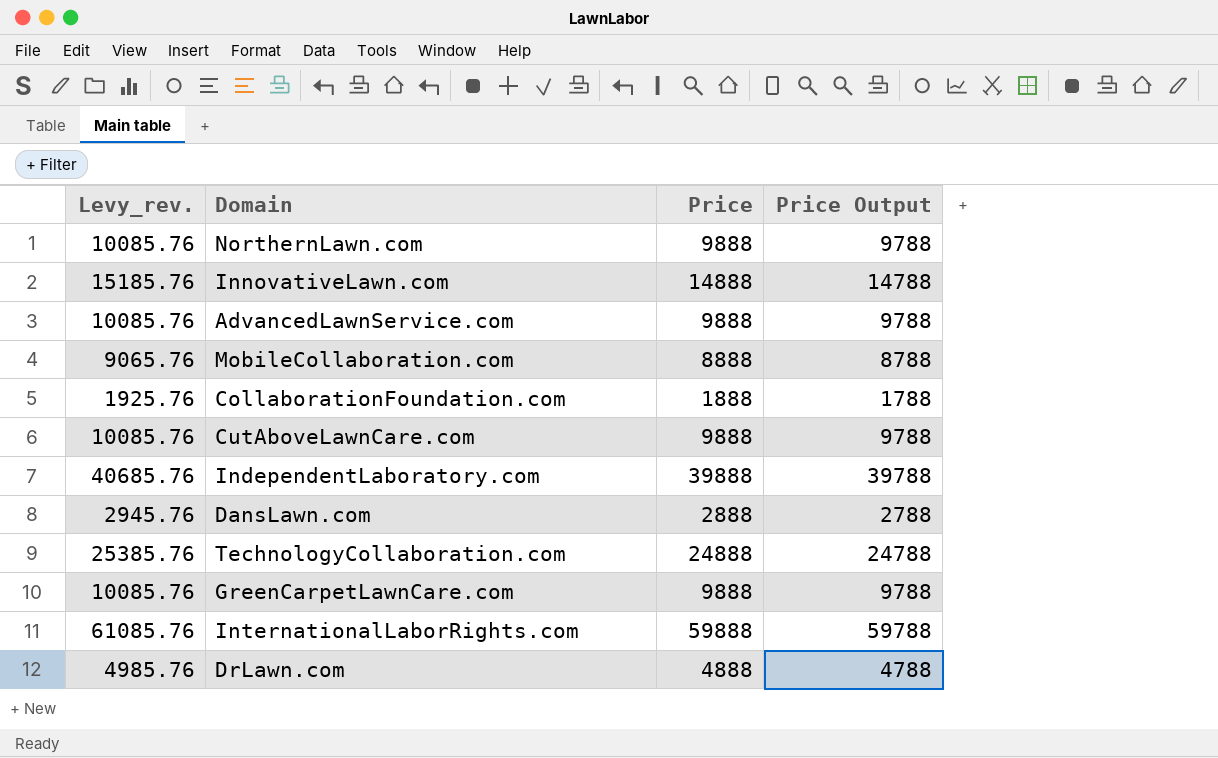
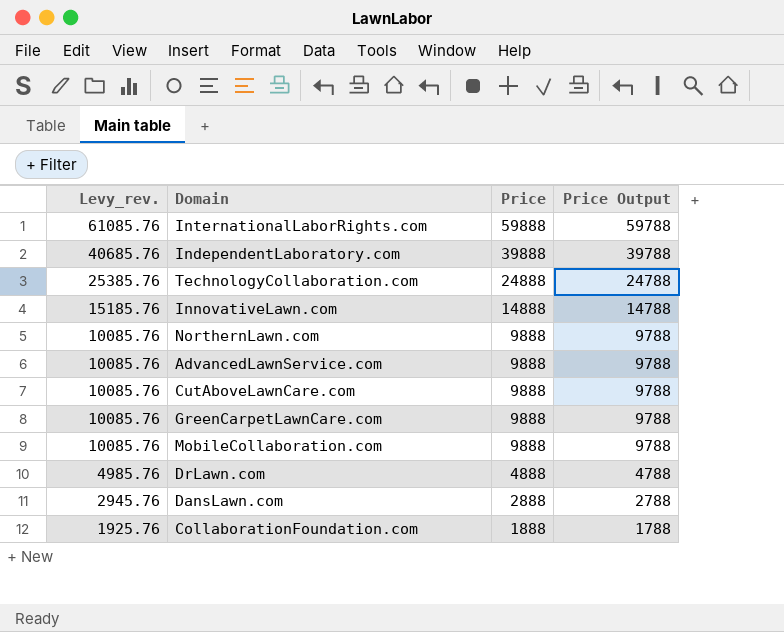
row order: none -> Levy_rev. descending
MobileCollaboration.com | Levy_rev.: 9065.76 -> 10085.76
MobileCollaboration.com | Price: 8888 -> 9888
MobileCollaboration.com | Price Output: 8788 -> 9788

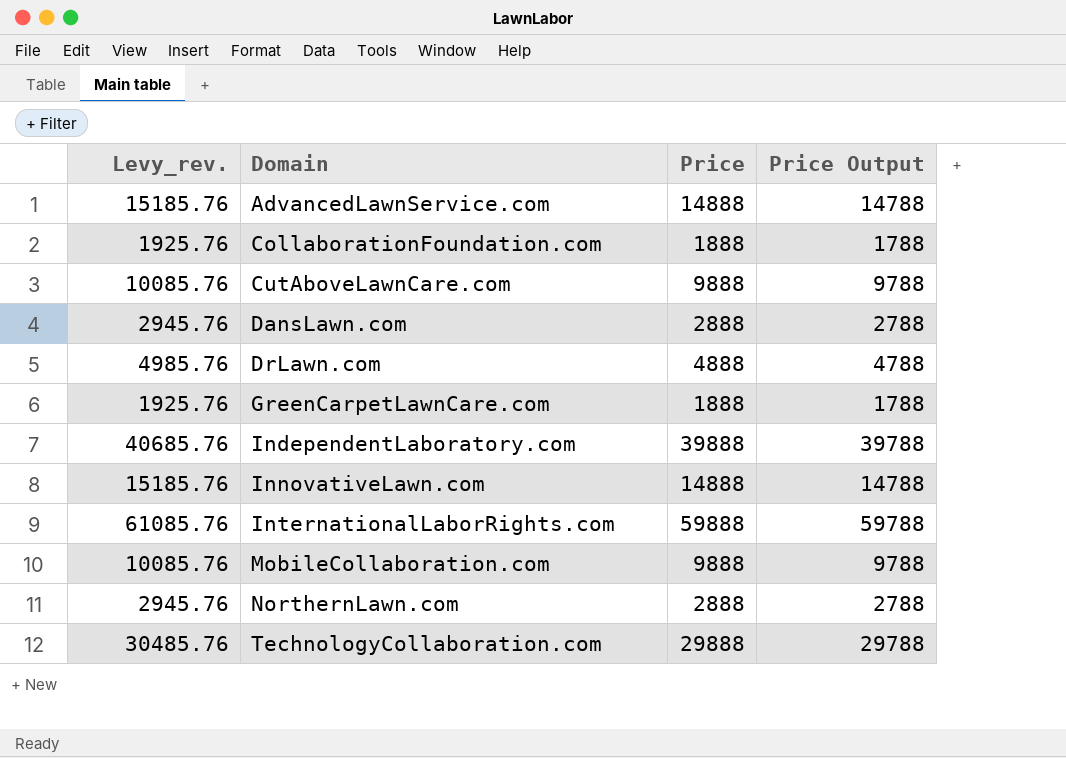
row order: Levy_rev. descending -> Domain ascending
AdvancedLawnService.com | Levy_rev.: 10085.76 -> 15185.76
AdvancedLawnService.com | Price: 9888 -> 14888
AdvancedLawnService.com | Price Output: 9788 -> 14788
GreenCarpetLawnCare.com | Levy_rev.: 10085.76 -> 1925.76
GreenCarpetLawnCare.com | Price: 9888 -> 1888
GreenCarpetLawnCare.com | Price Output: 9788 -> 1788
NorthernLawn.com | Levy_rev.: 10085.76 -> 2945.76
NorthernLawn.com | Price: 9888 -> 2888
NorthernLawn.com | Price Output: 9788 -> 2788
TechnologyCollaboration.com | Levy_rev.: 25385.76 -> 30485.76
TechnologyCollaboration.com | Price: 24888 -> 29888
TechnologyCollaboration.com | Price Output: 24788 -> 29788

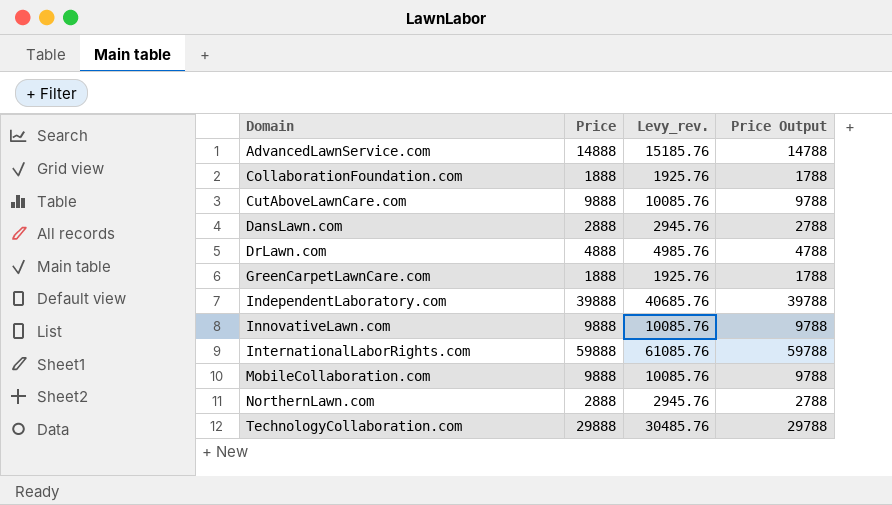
column Levy_rev. | position: 1 -> 3
InnovativeLawn.com | Price: 14888 -> 9888
InnovativeLawn.com | Levy_rev.: 15185.76 -> 10085.76
InnovativeLawn.com | Price Output: 14788 -> 9788

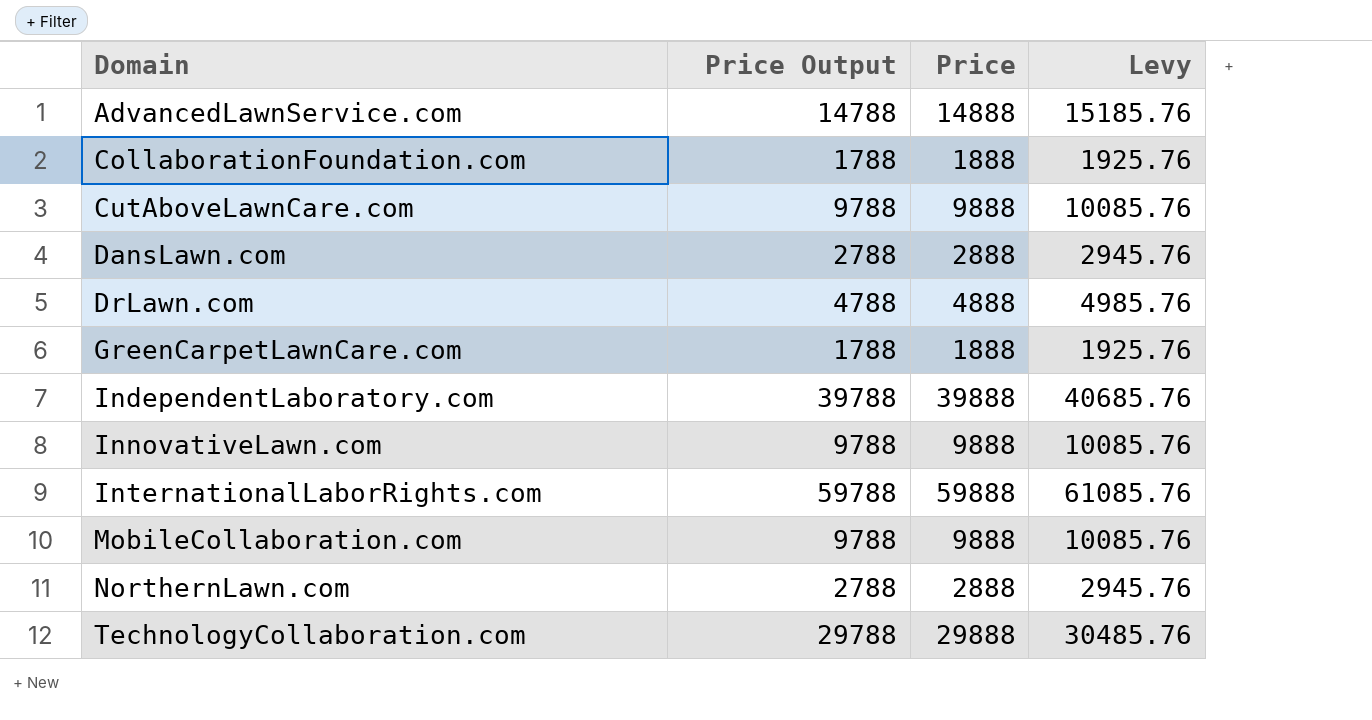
column Price Output | position: 4 -> 2
column name: Levy_rev. -> Levy

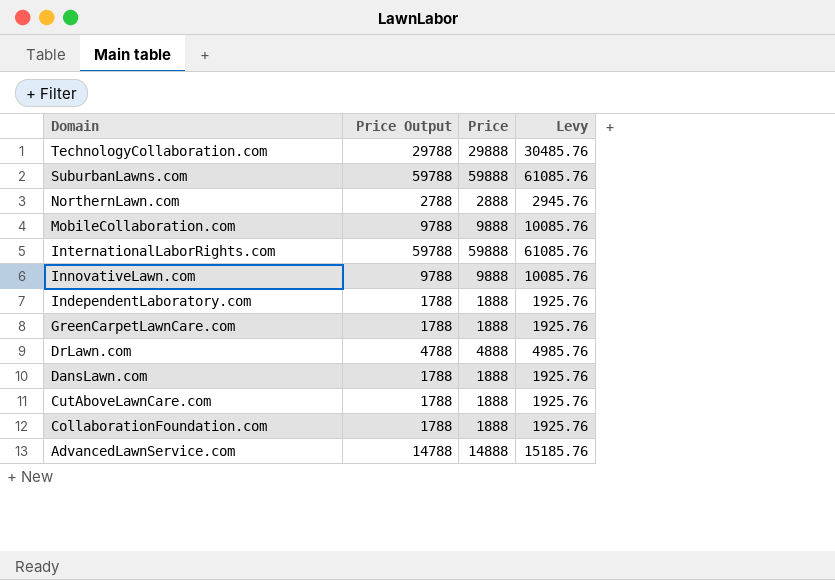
row order: Domain ascending -> Domain descending
row SuburbanLawns.com: none -> 59788 | 59888 | 61085.76
IndependentLaboratory.com | Price Output: 39788 -> 1788
IndependentLaboratory.com | Price: 39888 -> 1888
IndependentLaboratory.com | Levy: 40685.76 -> 1925.76
DansLawn.com | Price Output: 2788 -> 1788
DansLawn.com | Price: 2888 -> 1888
DansLawn.com | Levy: 2945.76 -> 1925.76
CutAboveLawnCare.com | Price Output: 9788 -> 1788
CutAboveLawnCare.com | Price: 9888 -> 1888
CutAboveLawnCare.com | Levy: 10085.76 -> 1925.76

